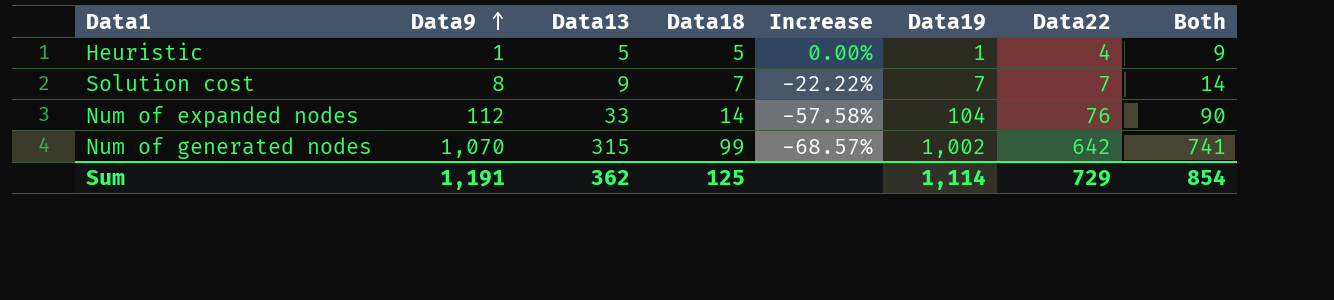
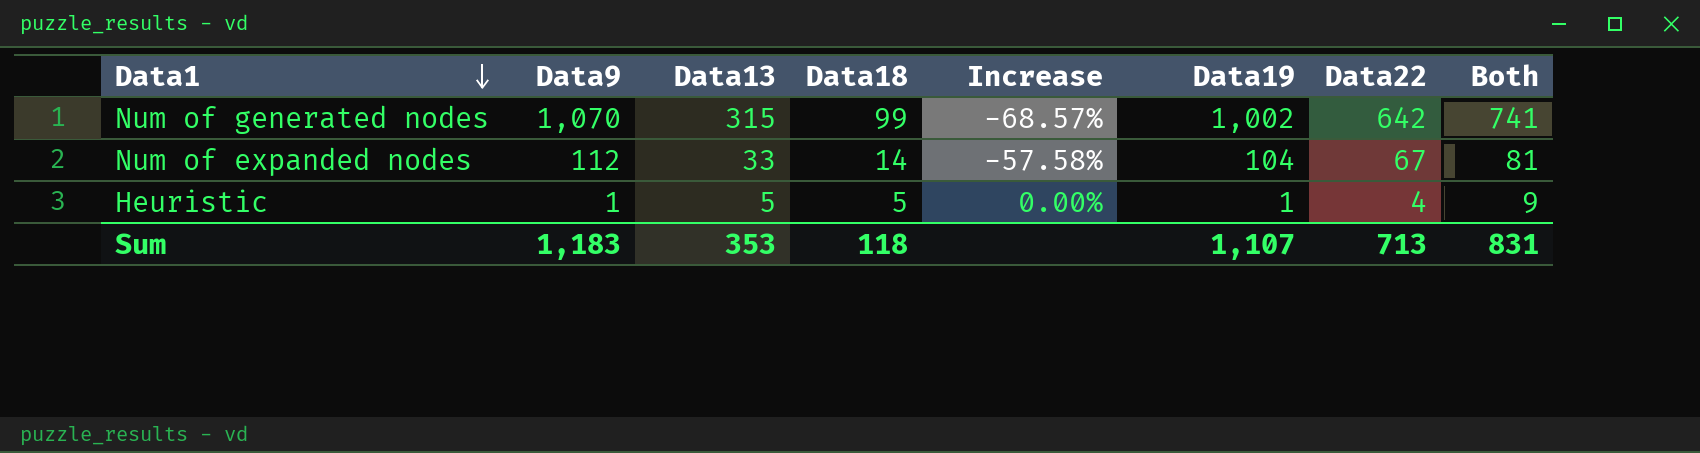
row order: Data9 ascending -> Data1 descending
row Solution cost: 8 | 9 | 7 | -22.22% | 7 | 7 | 14 -> none
Num of expanded nodes | Data22: 76 -> 67
Num of expanded nodes | Both: 90 -> 81
Sum | Data9: 1,191 -> 1,183
Sum | Data13: 362 -> 353
Sum | Data18: 125 -> 118
Sum | Data19: 1,114 -> 1,107
Sum | Data22: 729 -> 713
Sum | Both: 854 -> 831

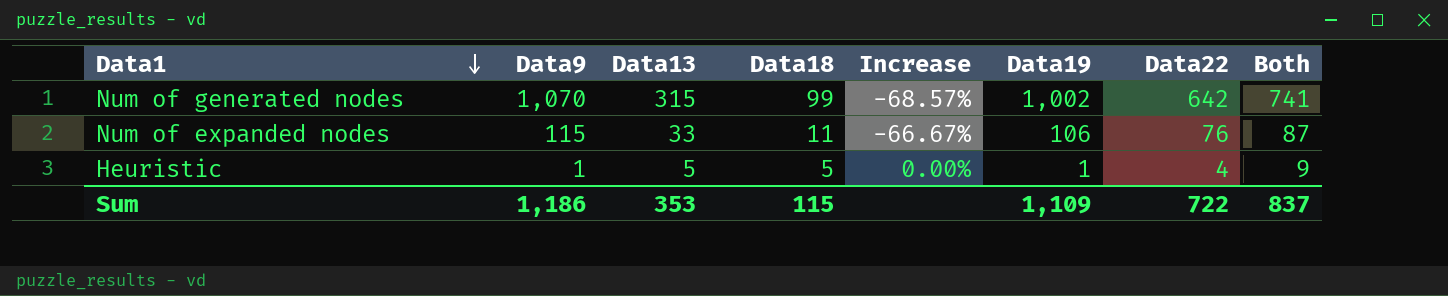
Num of expanded nodes | Data9: 112 -> 115
Num of expanded nodes | Data18: 14 -> 11
Num of expanded nodes | Increase: -57.58% -> -66.67%
Num of expanded nodes | Data19: 104 -> 106
Num of expanded nodes | Data22: 67 -> 76
Num of expanded nodes | Both: 81 -> 87
Sum | Data9: 1,183 -> 1,186
Sum | Data18: 118 -> 115
Sum | Data19: 1,107 -> 1,109
Sum | Data22: 713 -> 722
Sum | Both: 831 -> 837

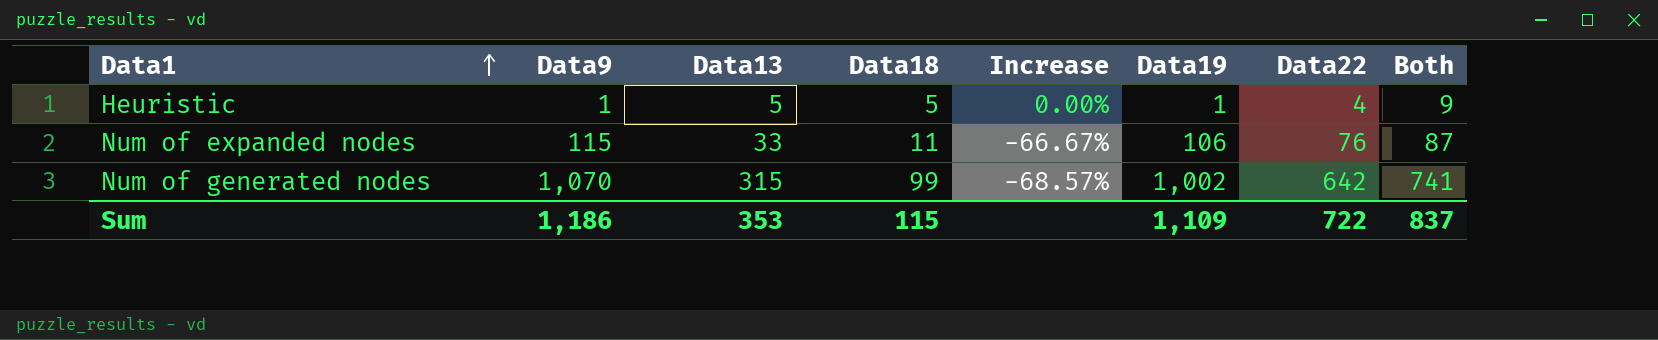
row order: Data1 descending -> Data1 ascending

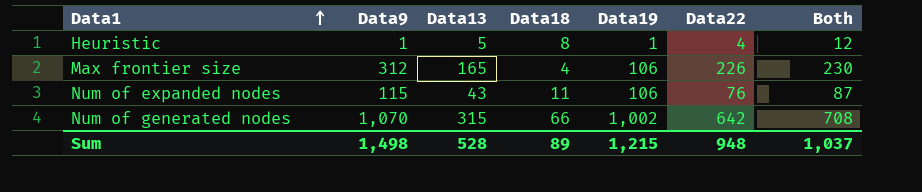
column Increase | formula: ([Data18] - [Data13]) / [Data13] -> none
Heuristic | Data18: 5 -> 8
Heuristic | Both: 9 -> 12
row Max frontier size: none -> 312 | 165 | 4 | 106 | 226 | 230
Num of expanded nodes | Data13: 33 -> 43
Num of generated nodes | Data18: 99 -> 66
Num of generated nodes | Both: 741 -> 708
Sum | Data9: 1,186 -> 1,498
Sum | Data13: 353 -> 528
Sum | Data18: 115 -> 89
Sum | Data19: 1,109 -> 1,215
Sum | Data22: 722 -> 948
Sum | Both: 837 -> 1,037

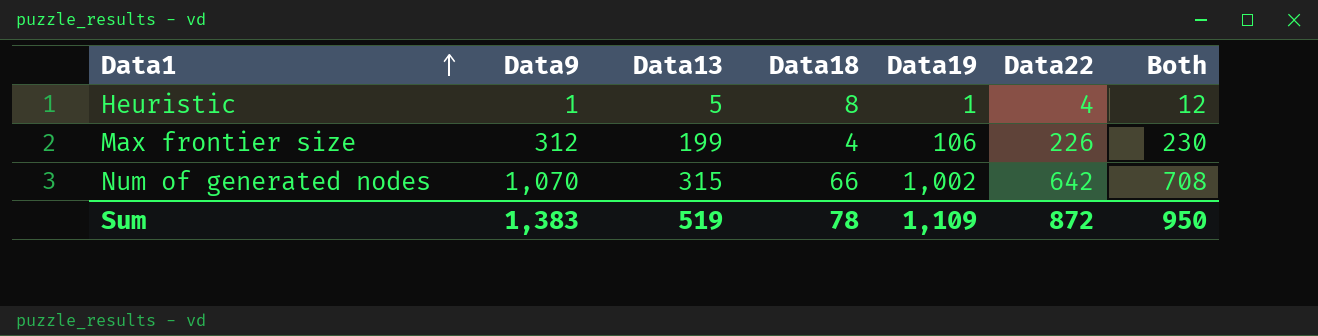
row Num of expanded nodes: 115 | 43 | 11 | 106 | 76 | 87 -> none
Max frontier size | Data13: 165 -> 199
Sum | Data9: 1,498 -> 1,383
Sum | Data13: 528 -> 519
Sum | Data18: 89 -> 78
Sum | Data19: 1,215 -> 1,109
Sum | Data22: 948 -> 872
Sum | Both: 1,037 -> 950

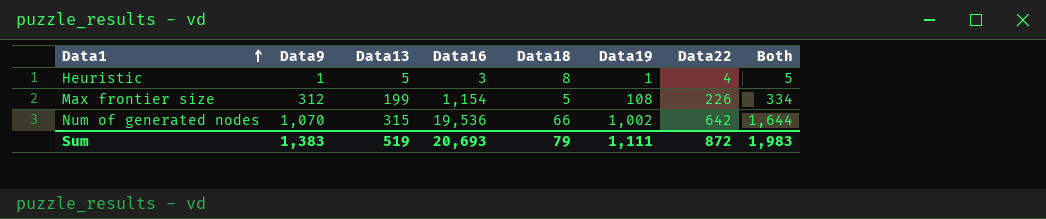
column Data16 | position: none -> 4
column Both | formula: [Data18] + [Data22] -> [Data19] + [Data22]
Max frontier size | Data18: 4 -> 5
Max frontier size | Data19: 106 -> 108
Sum | Data18: 78 -> 79
Sum | Data19: 1,109 -> 1,111
Sum | Both: 950 -> 1,983

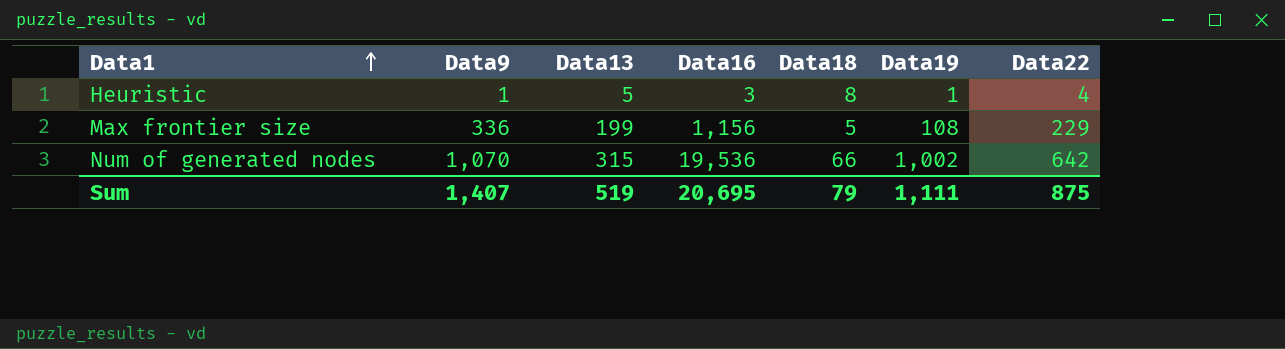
column Both | formula: [Data19] + [Data22] -> none
Max frontier size | Data9: 312 -> 336
Max frontier size | Data16: 1,154 -> 1,156
Max frontier size | Data22: 226 -> 229
Sum | Data9: 1,383 -> 1,407
Sum | Data16: 20,693 -> 20,695
Sum | Data22: 872 -> 875

